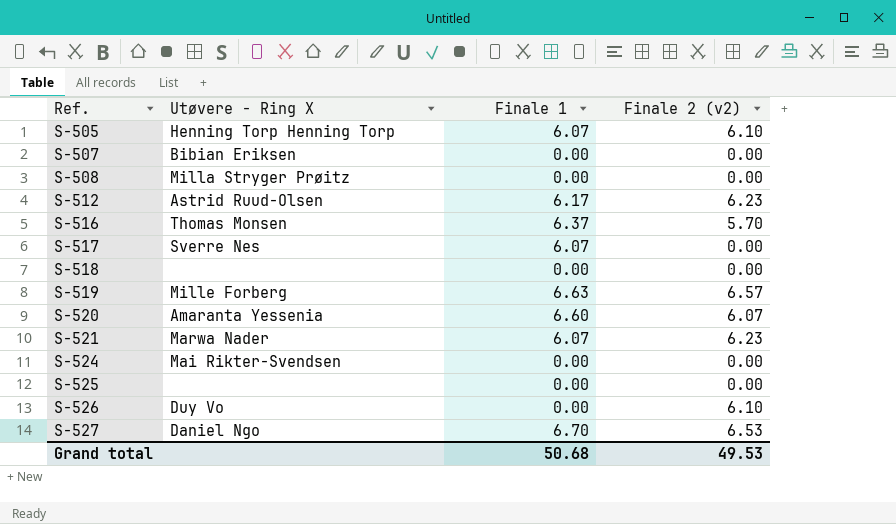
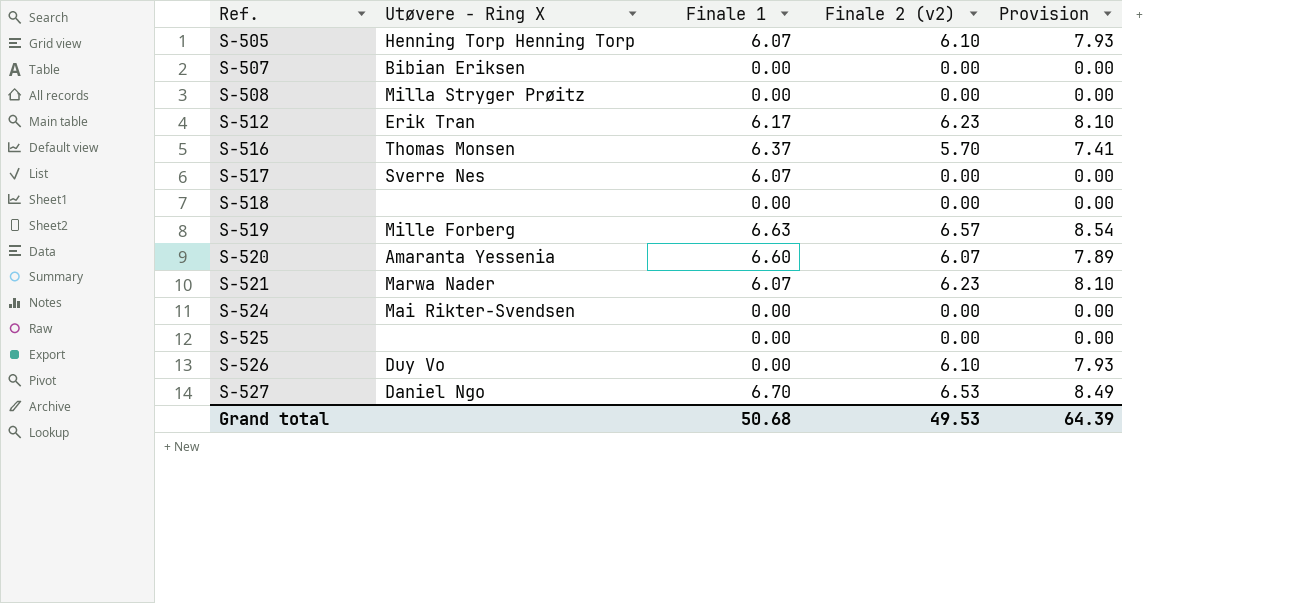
column Provision | formula: none -> [Finale 2 (v2)] * 1.3
S-512 | Utøvere - Ring X: Astrid Ruud-Olsen -> Erik Tran

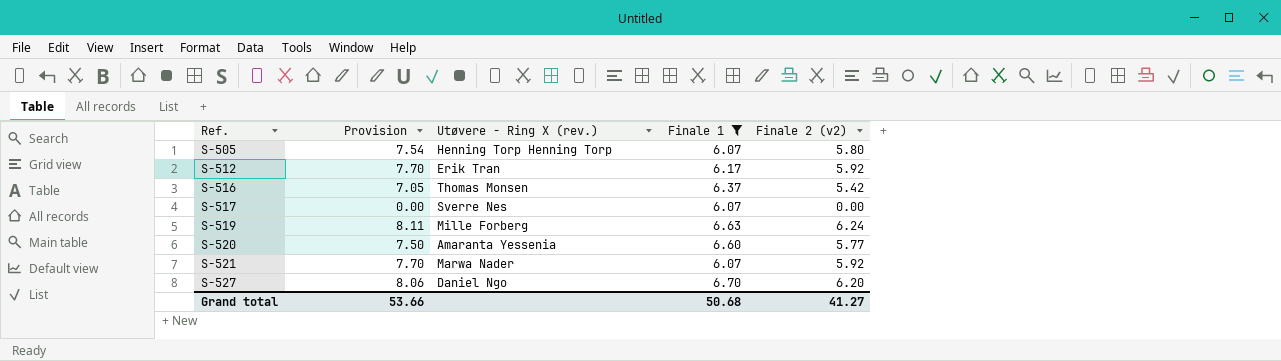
filter: none -> Finale 1 != 0.00
column Provision | position: 5 -> 2
column name: Utøvere - Ring X -> Utøvere - Ring X (rev.)
S-505 | Provision: 7.93 -> 7.54
S-505 | Finale 2 (v2): 6.10 -> 5.80
S-512 | Provision: 8.10 -> 7.70
S-512 | Finale 2 (v2): 6.23 -> 5.92
S-516 | Provision: 7.41 -> 7.05
S-516 | Finale 2 (v2): 5.70 -> 5.42
S-519 | Provision: 8.54 -> 8.11
S-519 | Finale 2 (v2): 6.57 -> 6.24
S-520 | Provision: 7.89 -> 7.50
S-520 | Finale 2 (v2): 6.07 -> 5.77
S-521 | Provision: 8.10 -> 7.70
S-521 | Finale 2 (v2): 6.23 -> 5.92
S-527 | Provision: 8.49 -> 8.06
S-527 | Finale 2 (v2): 6.53 -> 6.20
Grand total | Provision: 64.39 -> 53.66
Grand total | Finale 2 (v2): 49.53 -> 41.27

